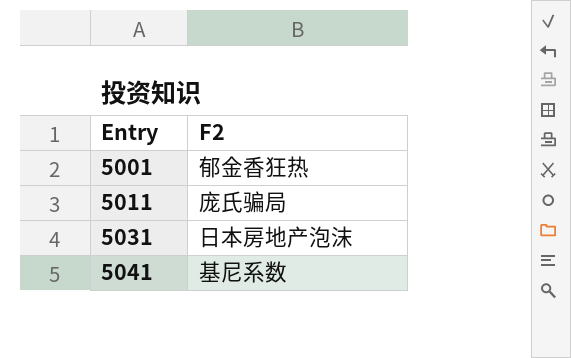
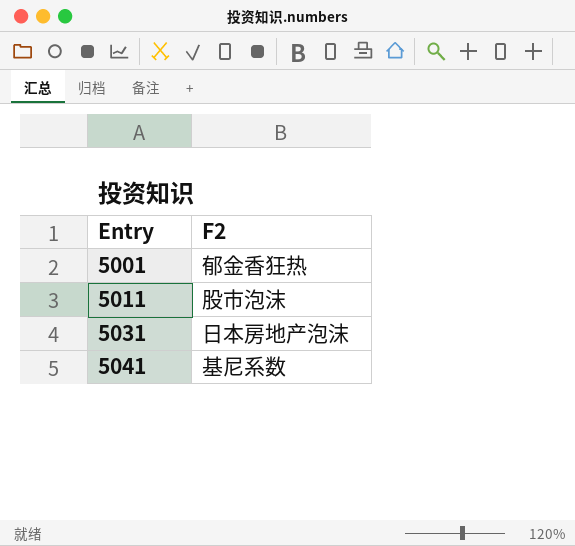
5011 | F2: 庞氏骗局 -> 股市泡沫

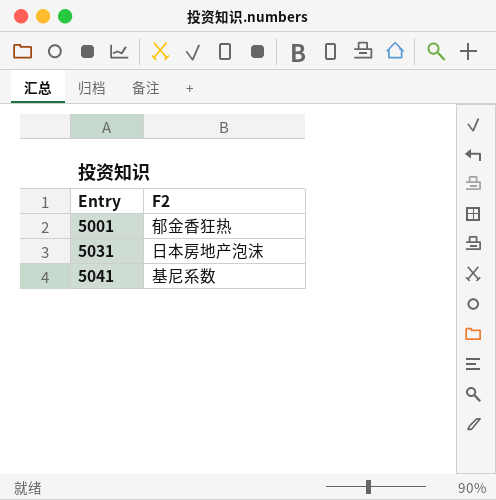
row 5011: 股市泡沫 -> none

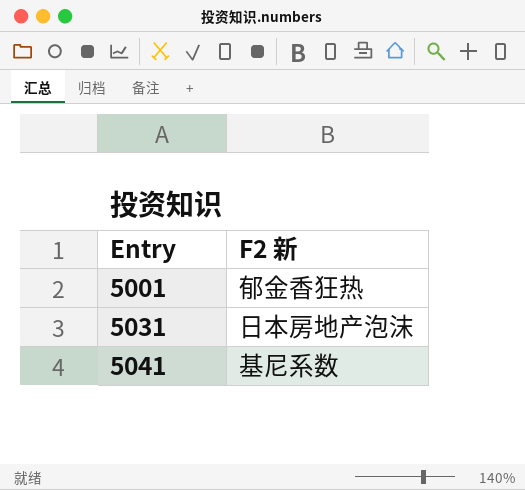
column name: F2 -> F2 新

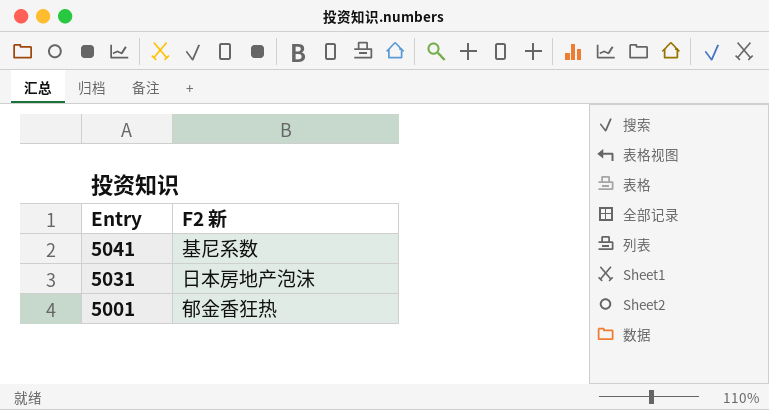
row order: Entry ascending -> Entry descending

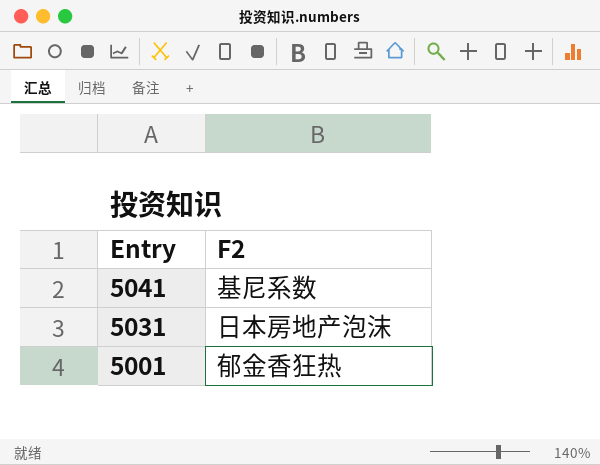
column name: F2 新 -> F2

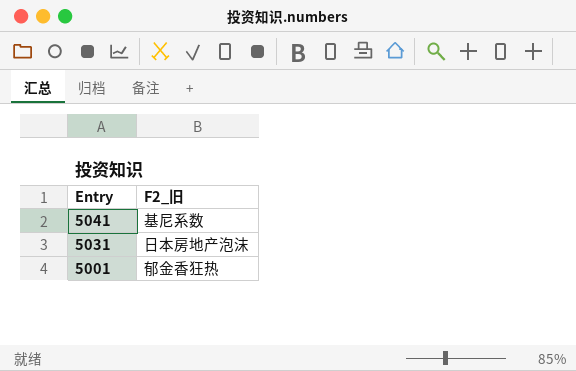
column name: F2 -> F2_旧

